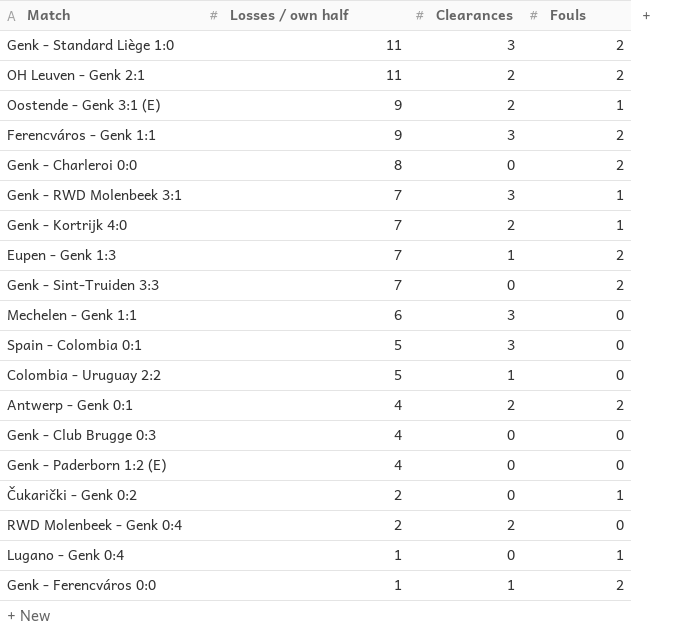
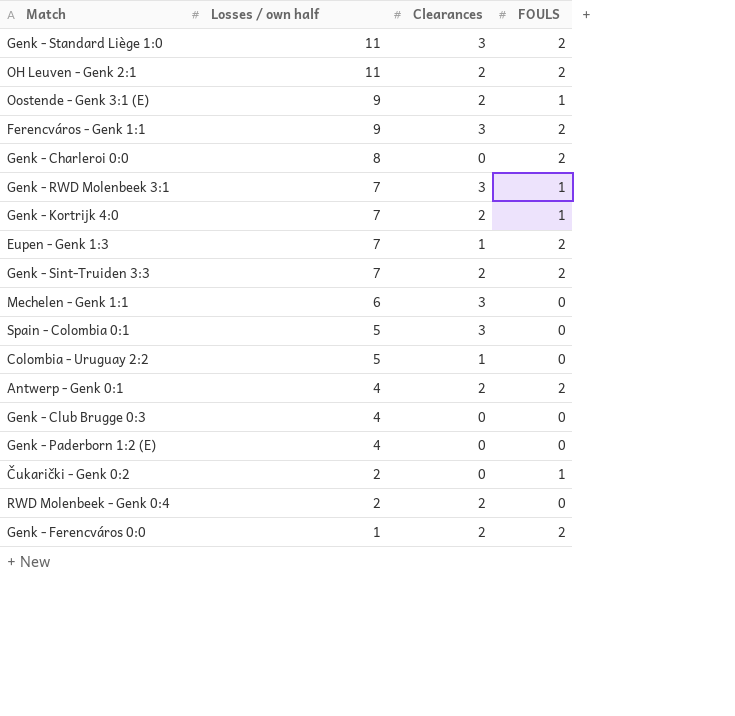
column name: Fouls -> FOULS
row Lugano - Genk 0:4: 1 | 0 | 1 -> none
Genk - Sint-Truiden 3:3 | Clearances: 0 -> 2
Genk - Ferencváros 0:0 | Clearances: 1 -> 2

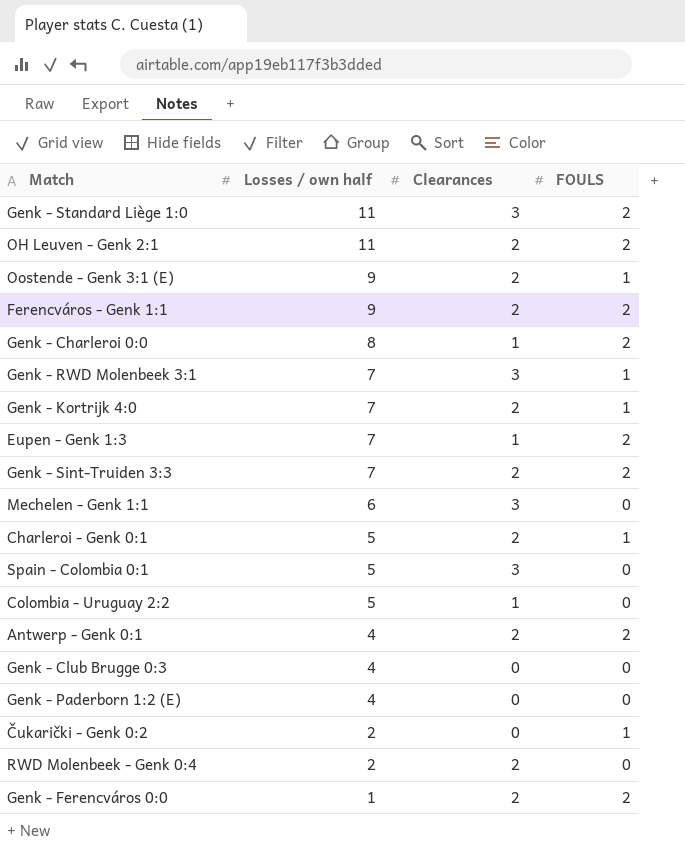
Ferencváros - Genk 1:1 | Clearances: 3 -> 2
Genk - Charleroi 0:0 | Clearances: 0 -> 1
row Charleroi - Genk 0:1: none -> 5 | 2 | 1

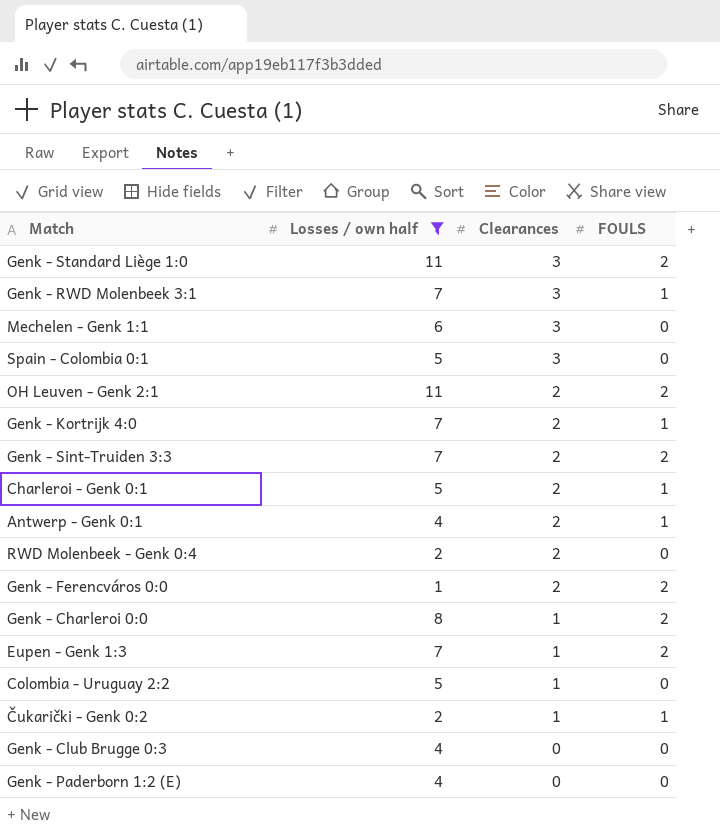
filter: none -> Losses / own half != 9
row order: Losses / own half descending -> Clearances descending
Antwerp - Genk 0:1 | FOULS: 2 -> 1
Čukarički - Genk 0:2 | Clearances: 0 -> 1

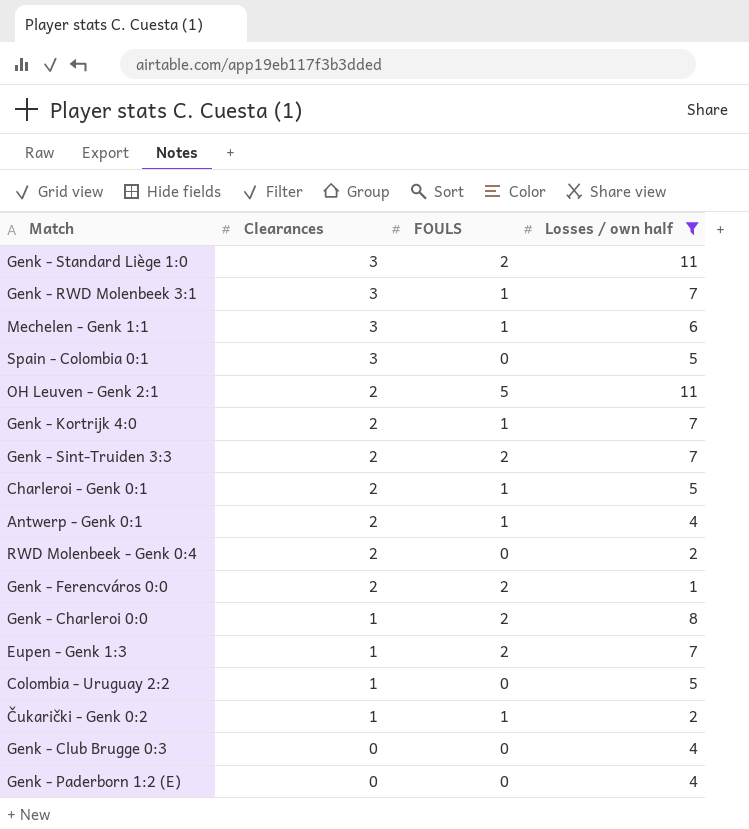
column Losses / own half | position: 2 -> 4
Mechelen - Genk 1:1 | FOULS: 0 -> 1
OH Leuven - Genk 2:1 | FOULS: 2 -> 5

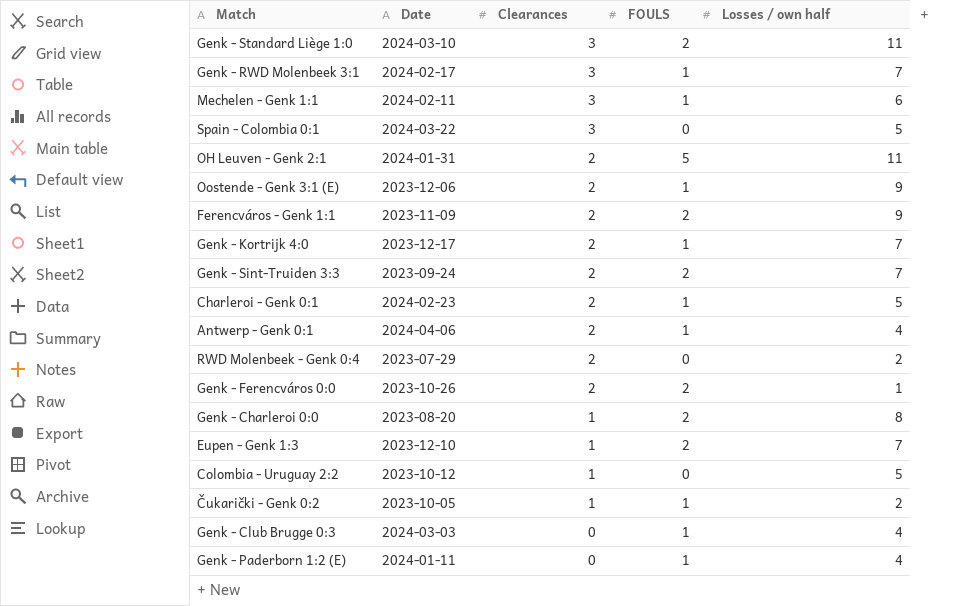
filter: Losses / own half != 9 -> none
column Date | position: none -> 2
Genk - Club Brugge 0:3 | FOULS: 0 -> 1
Genk - Paderborn 1:2 (E) | FOULS: 0 -> 1

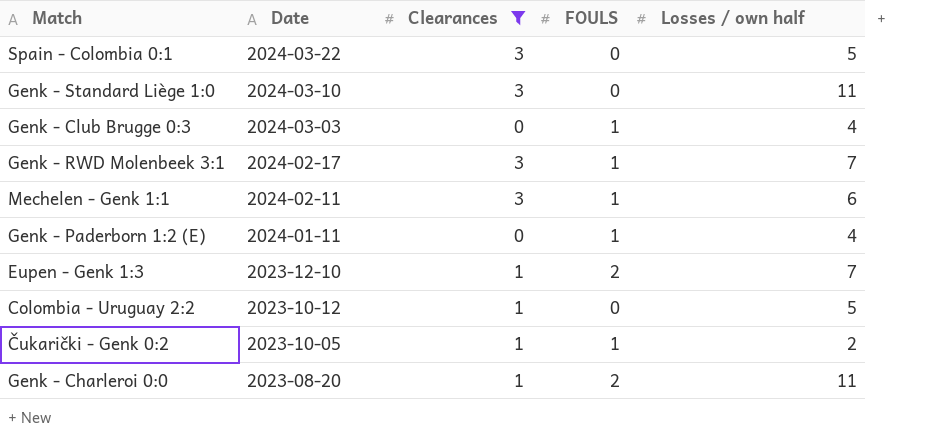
filter: none -> Clearances != 2
row order: Clearances descending -> Date descending
Genk - Standard Liège 1:0 | FOULS: 2 -> 0
Genk - Charleroi 0:0 | Losses / own half: 8 -> 11

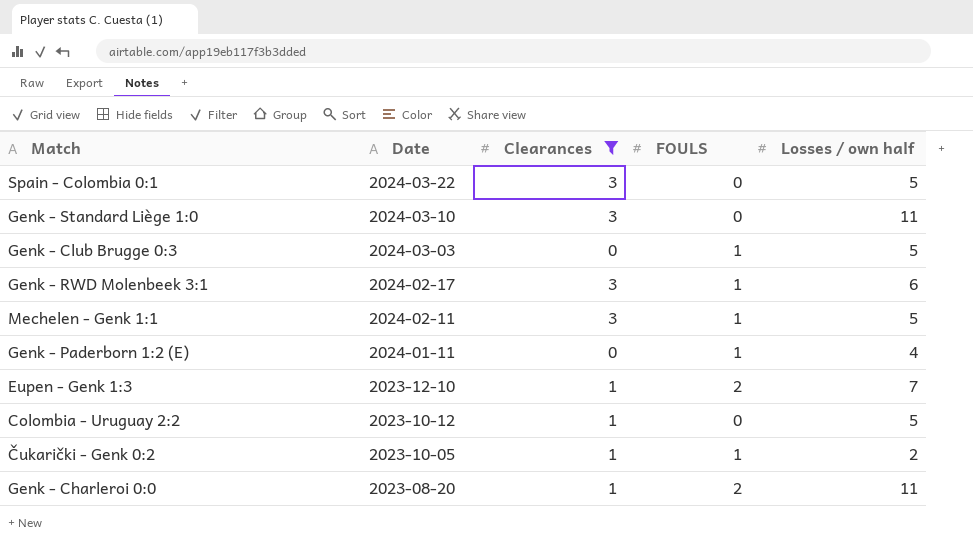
Genk - Club Brugge 0:3 | Losses / own half: 4 -> 5
Genk - RWD Molenbeek 3:1 | Losses / own half: 7 -> 6
Mechelen - Genk 1:1 | Losses / own half: 6 -> 5

